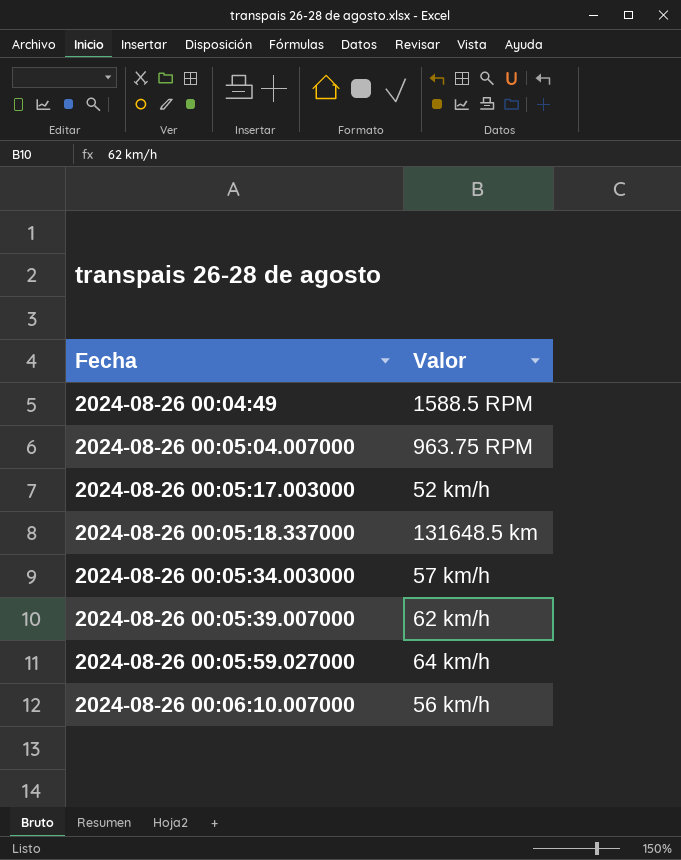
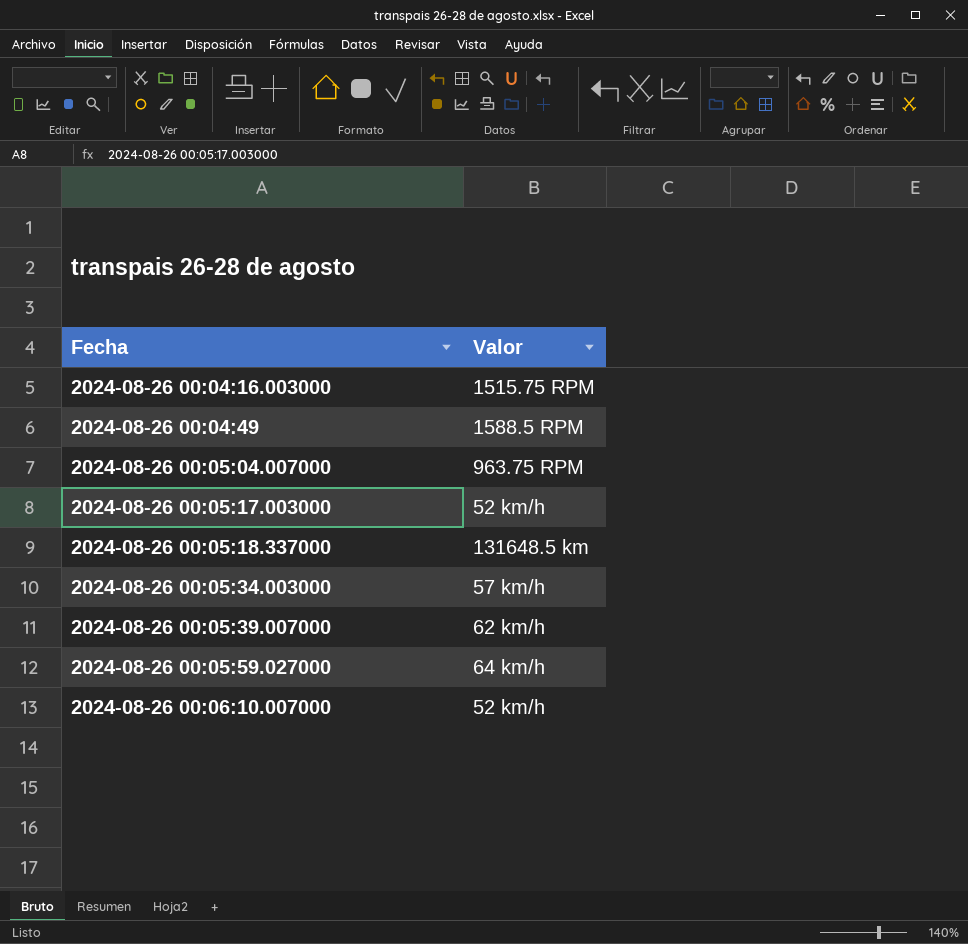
row 2024-08-26 00:04:16.003000: none -> 1515.75 RPM
2024-08-26 00:06:10.007000 | Valor: 56 km/h -> 52 km/h

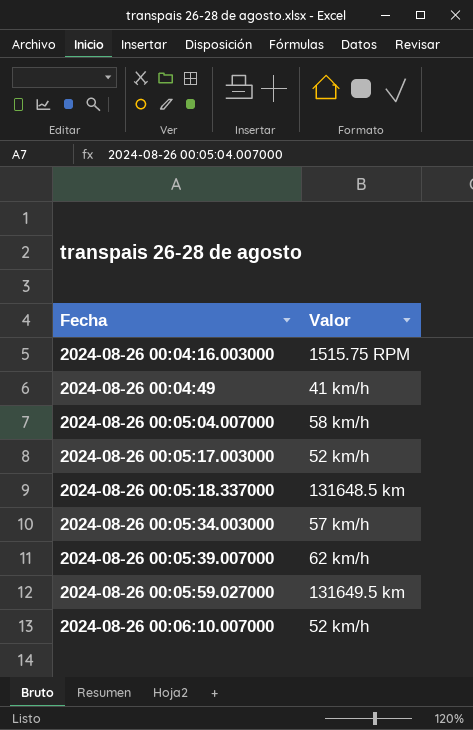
2024-08-26 00:04:49 | Valor: 1588.5 RPM -> 41 km/h
2024-08-26 00:05:04.007000 | Valor: 963.75 RPM -> 58 km/h
2024-08-26 00:05:59.027000 | Valor: 64 km/h -> 131649.5 km

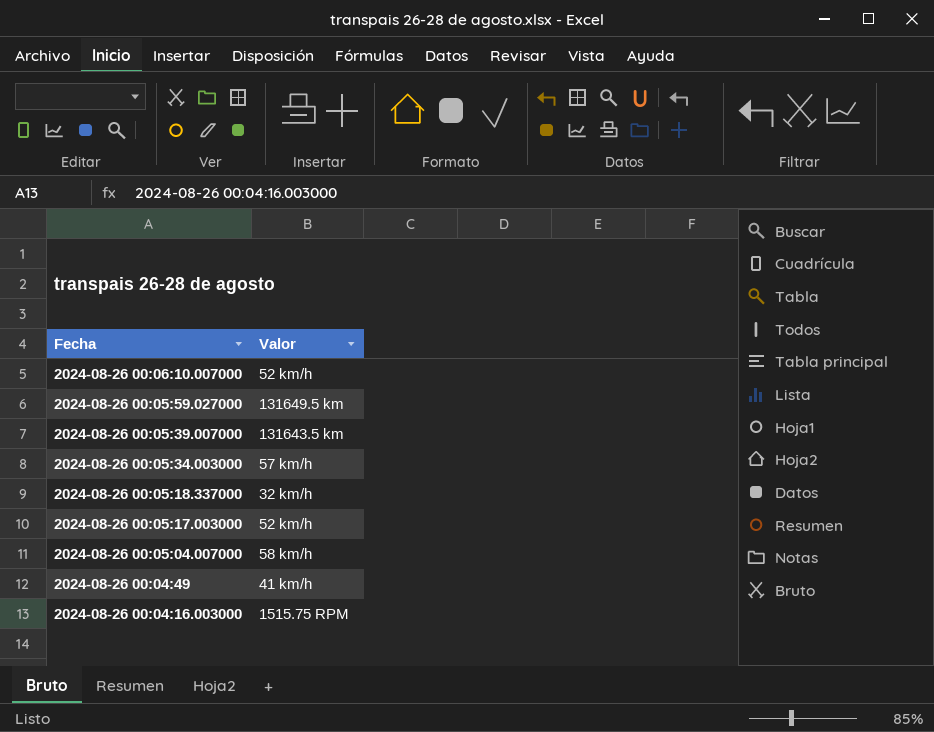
row order: Fecha ascending -> Fecha descending
2024-08-26 00:05:39.007000 | Valor: 62 km/h -> 131643.5 km
2024-08-26 00:05:18.337000 | Valor: 131648.5 km -> 32 km/h

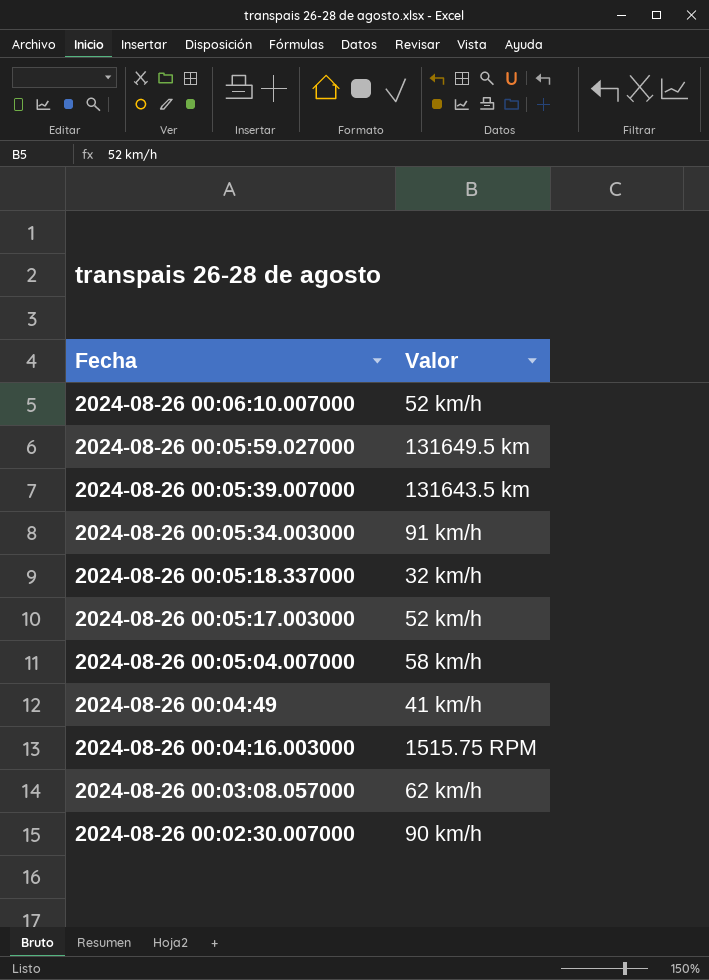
2024-08-26 00:05:34.003000 | Valor: 57 km/h -> 91 km/h
row 2024-08-26 00:03:08.057000: none -> 62 km/h
row 2024-08-26 00:02:30.007000: none -> 90 km/h

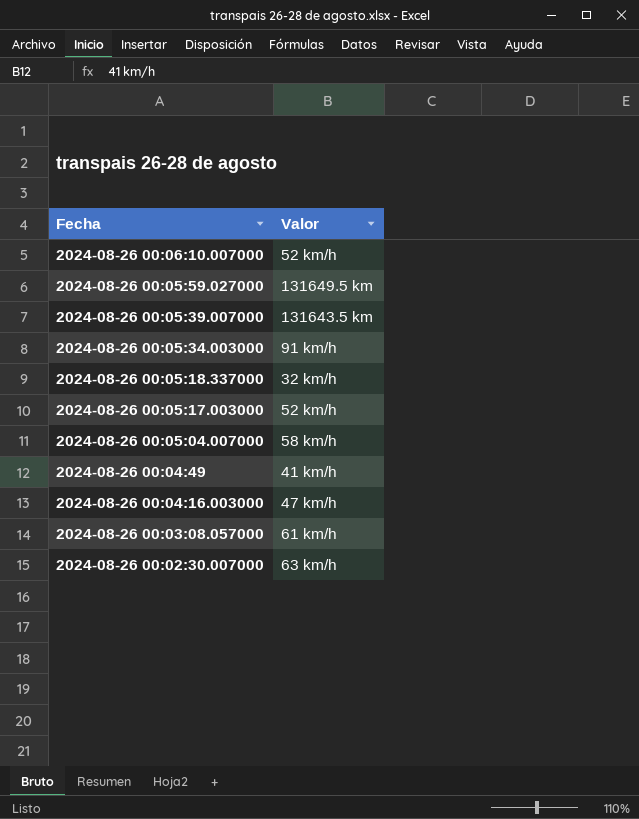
2024-08-26 00:04:16.003000 | Valor: 1515.75 RPM -> 47 km/h
2024-08-26 00:03:08.057000 | Valor: 62 km/h -> 61 km/h
2024-08-26 00:02:30.007000 | Valor: 90 km/h -> 63 km/h

